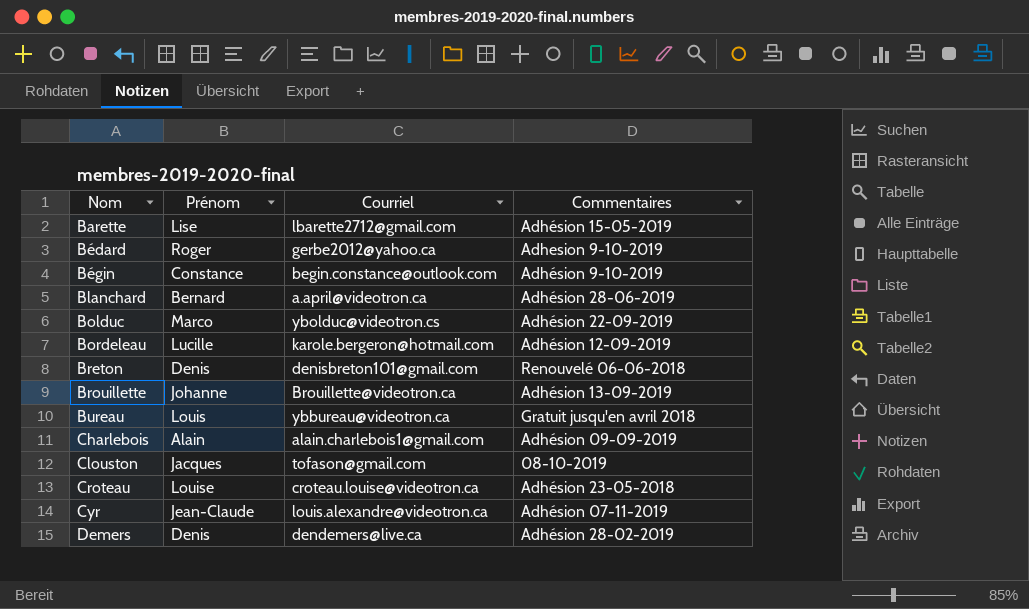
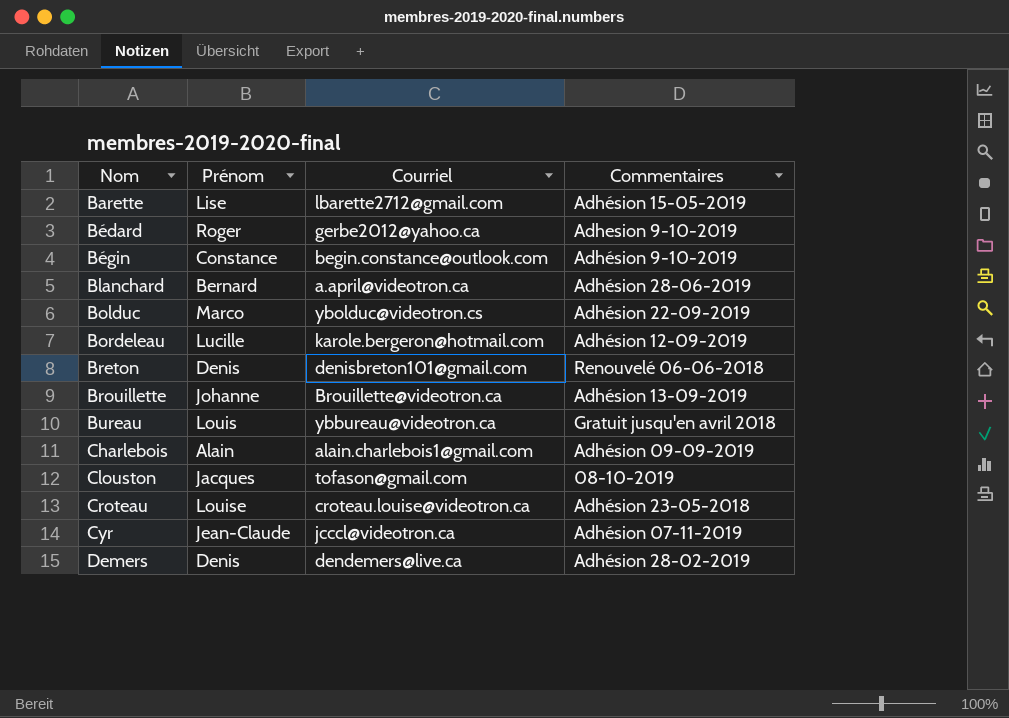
Cyr | Courriel: louis.alexandre@videotron.ca -> jcccl@videotron.ca

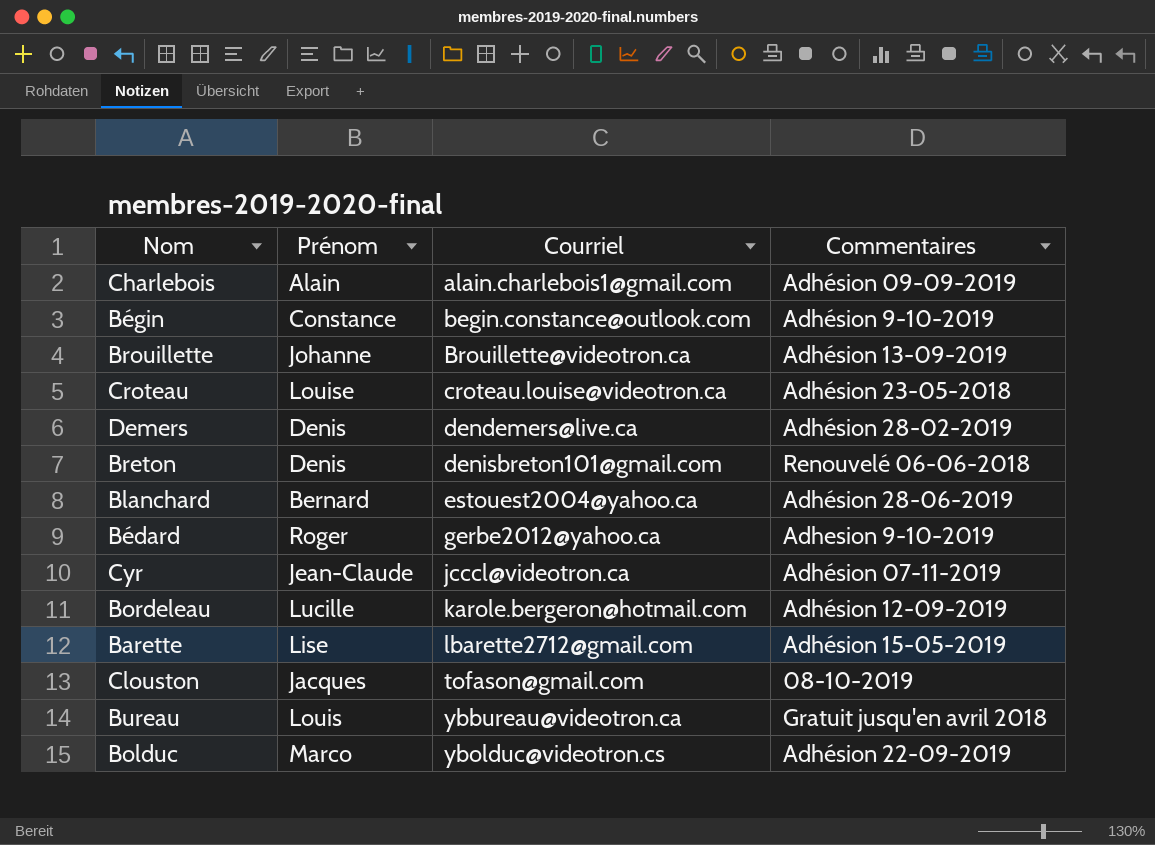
row order: Nom ascending -> Courriel ascending
Blanchard | Courriel: a.april@videotron.ca -> estouest2004@yahoo.ca

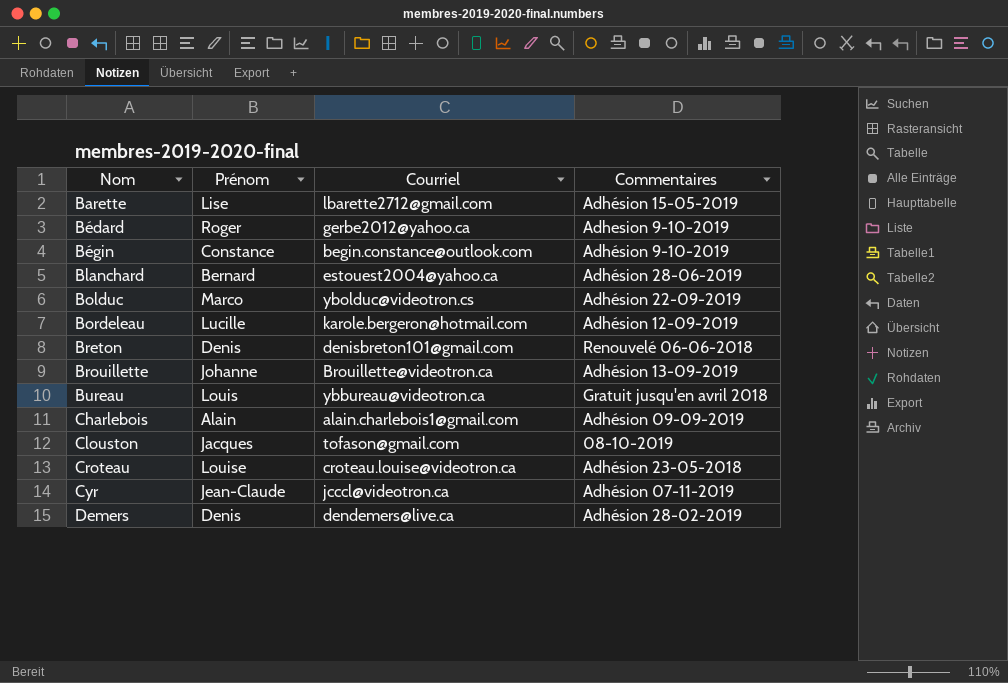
row order: Courriel ascending -> Nom ascending

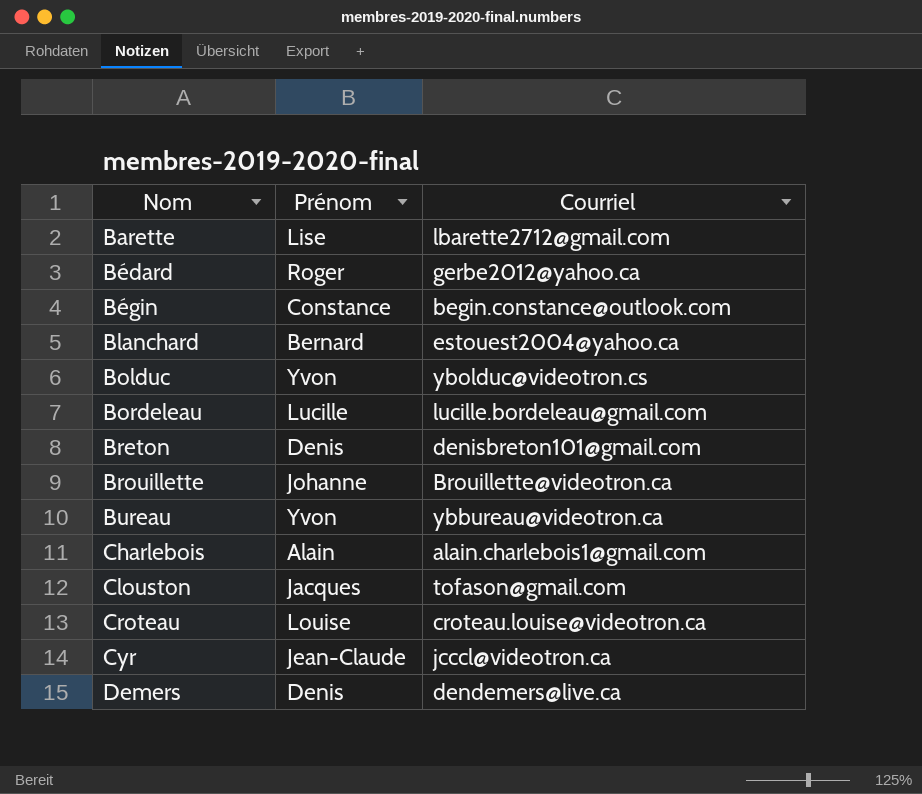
column Commentaires | position: 4 -> none
Bolduc | Prénom: Marco -> Yvon
Bordeleau | Courriel: karole.bergeron@hotmail.com -> lucille.bordeleau@gmail.com
Bureau | Prénom: Louis -> Yvon

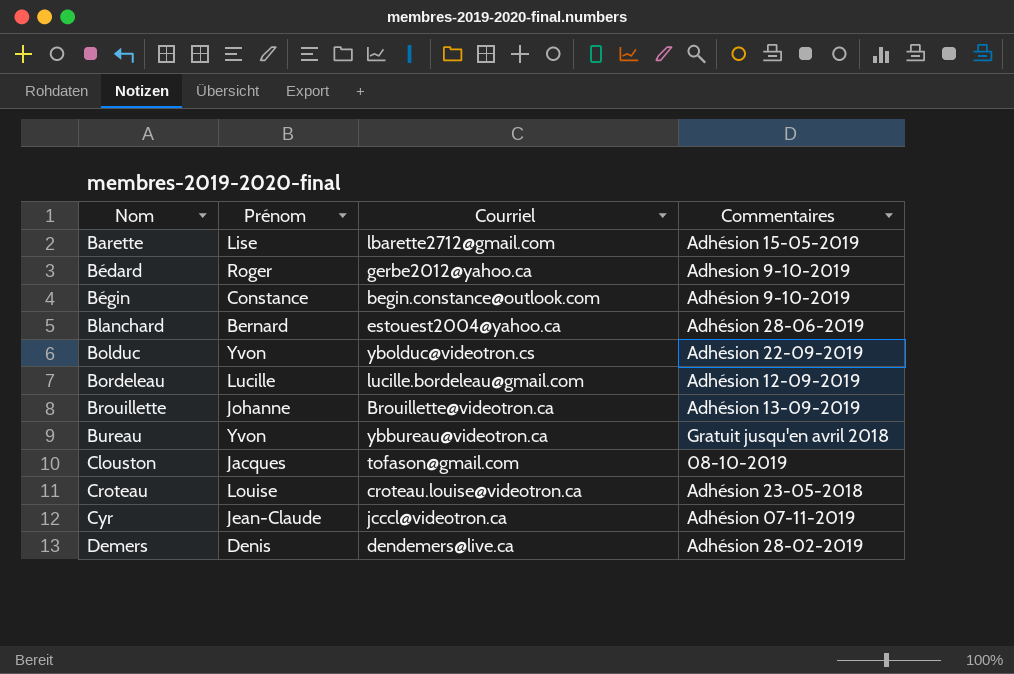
column Commentaires | position: none -> 4
row Breton: Denis | denisbreton101@gmail.com -> none
row Charlebois: Alain | alain.charlebois1@gmail.com -> none

